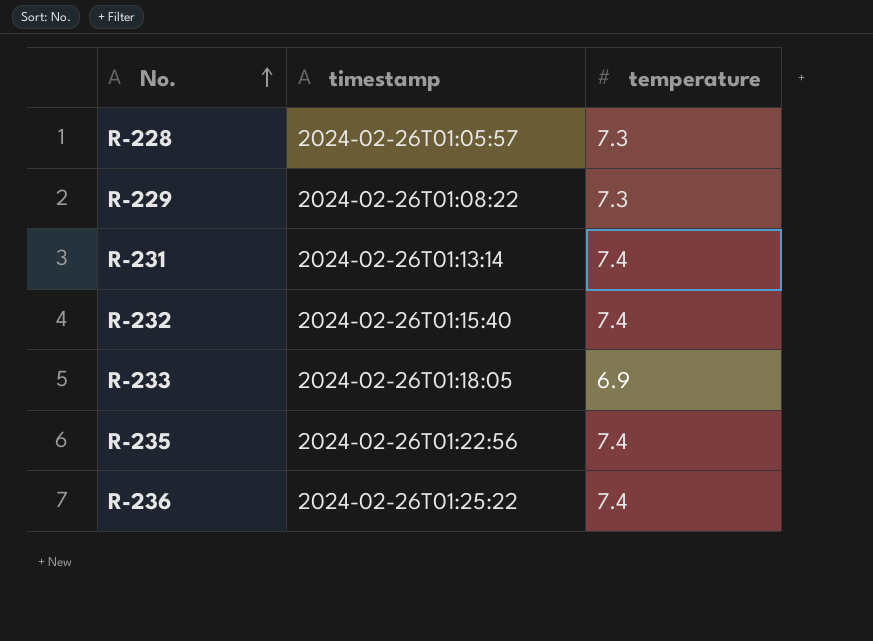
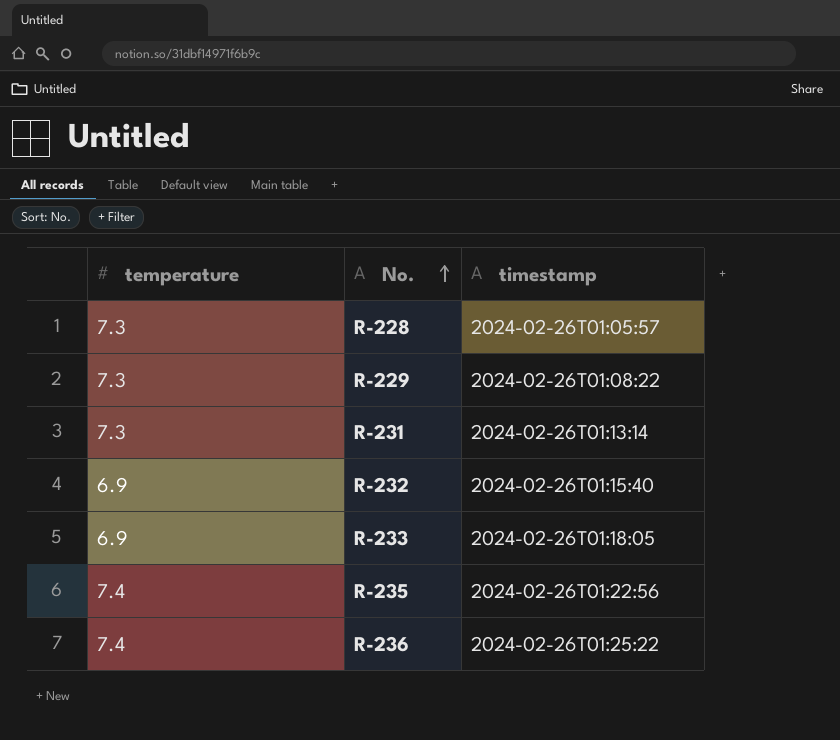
column temperature | position: 3 -> 1
R-231 | temperature: 7.4 -> 7.3
R-232 | temperature: 7.4 -> 6.9

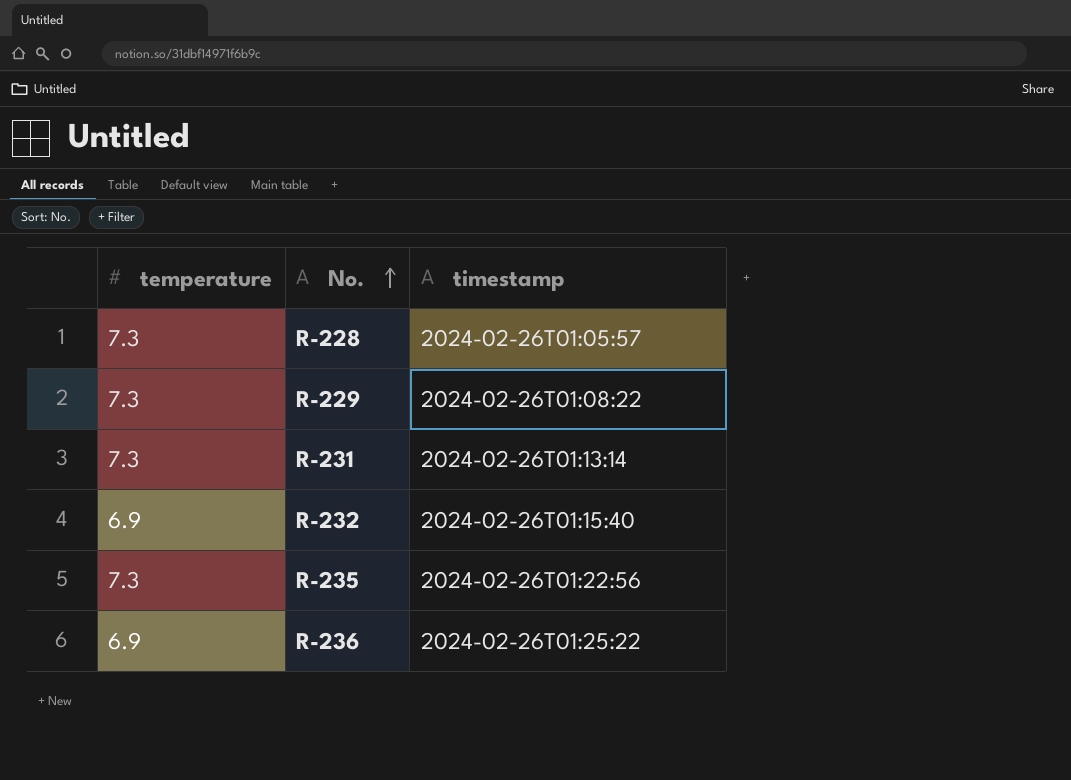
row R-233: 6.9 | 2024-02-26T01:18:05 -> none
R-235 | temperature: 7.4 -> 7.3
R-236 | temperature: 7.4 -> 6.9

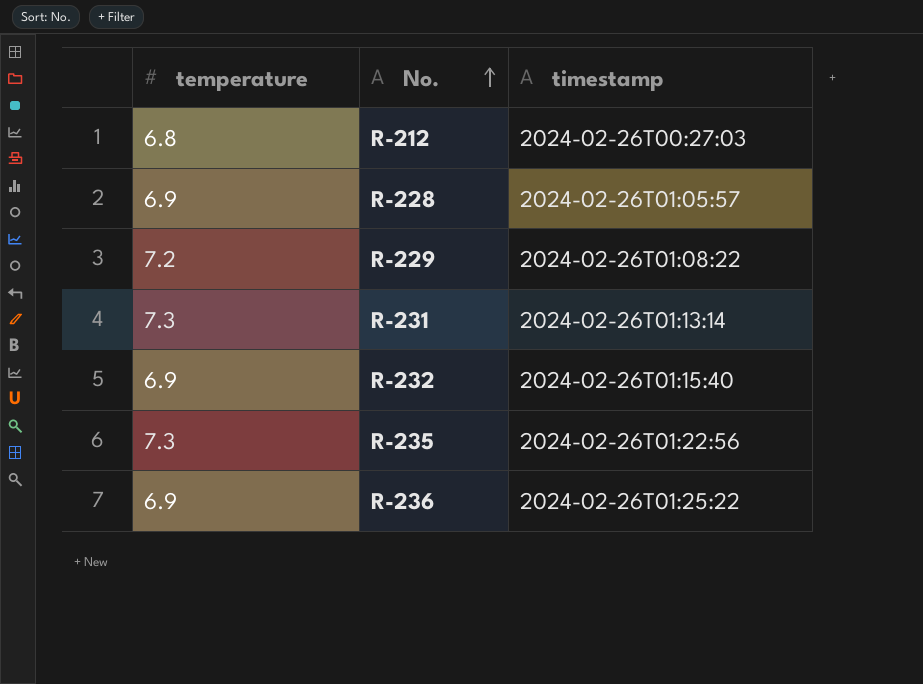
row R-212: none -> 6.8 | 2024-02-26T00:27:03
R-228 | temperature: 7.3 -> 6.9
R-229 | temperature: 7.3 -> 7.2

